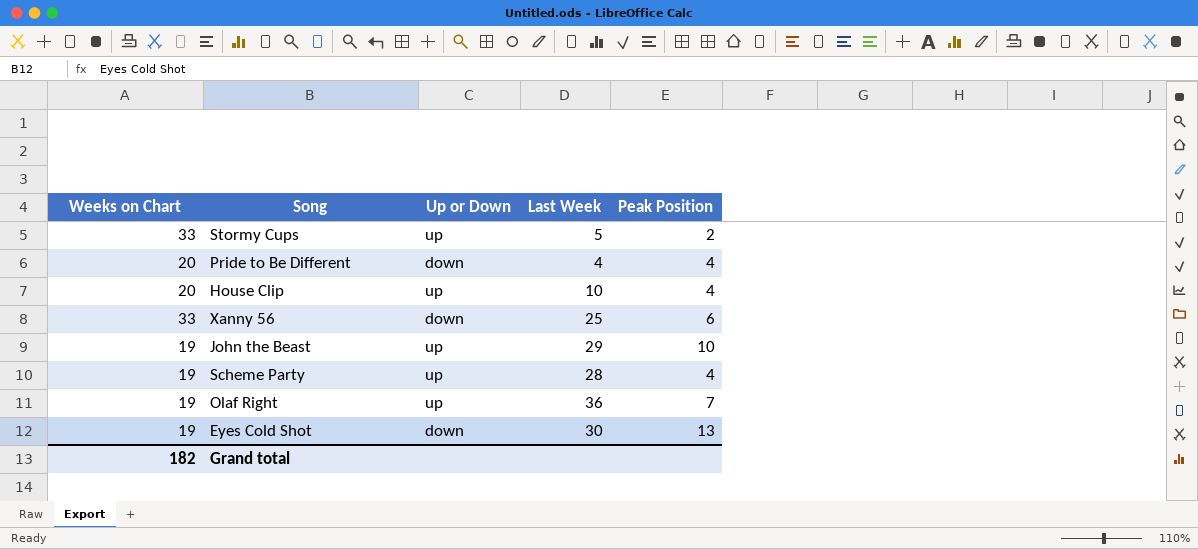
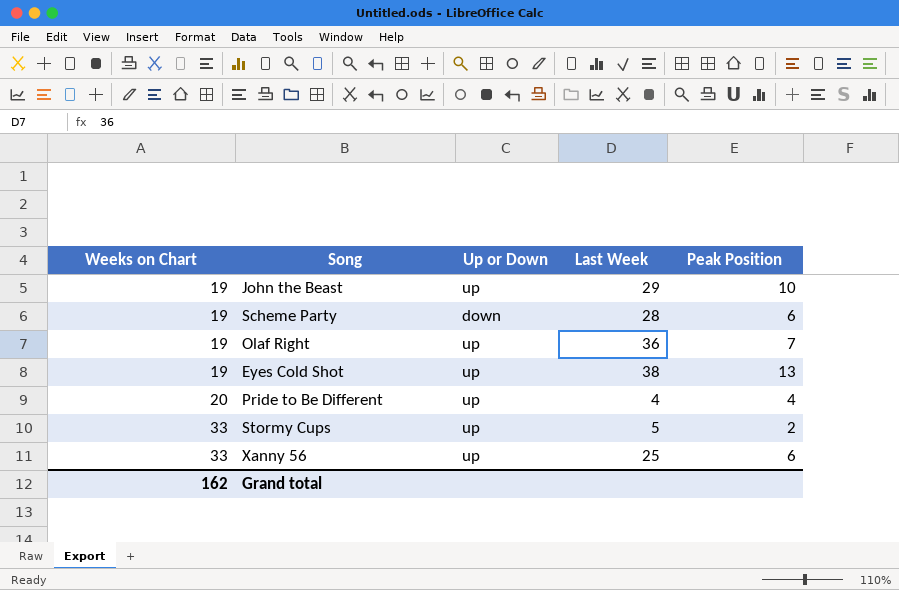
row order: none -> Weeks on Chart ascending
row House Clip: 20 | up | 10 | 4 -> none
Scheme Party | Up or Down: up -> down
Scheme Party | Peak Position: 4 -> 6
Eyes Cold Shot | Up or Down: down -> up
Eyes Cold Shot | Last Week: 30 -> 38
Pride to Be Different | Up or Down: down -> up
Xanny 56 | Up or Down: down -> up
Grand total | Weeks on Chart: 182 -> 162

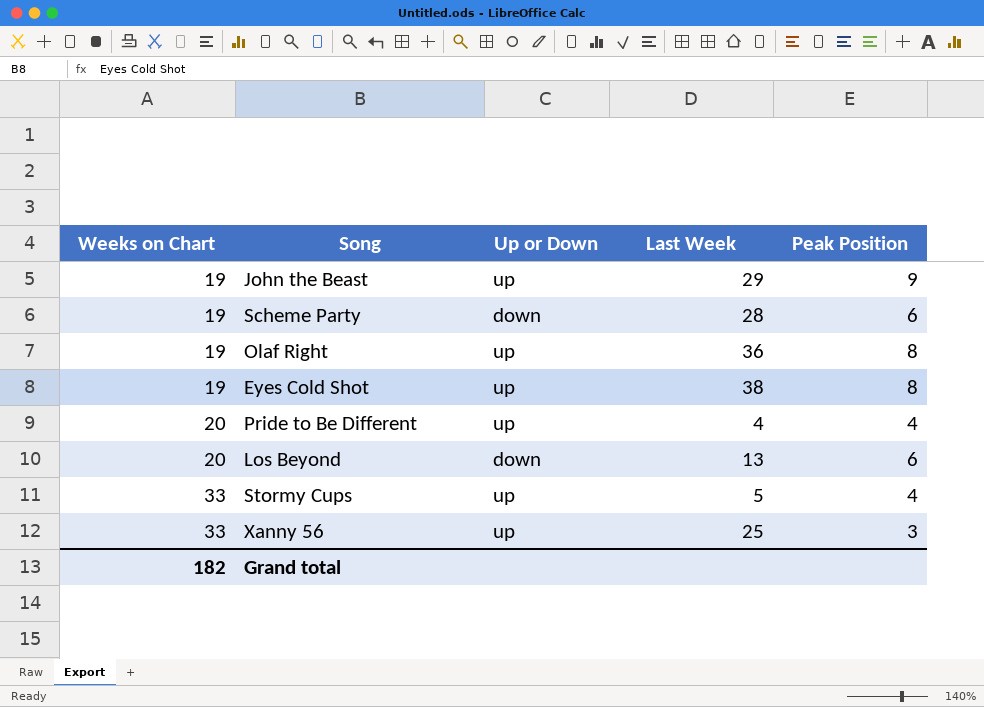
John the Beast | Peak Position: 10 -> 9
Olaf Right | Peak Position: 7 -> 8
Eyes Cold Shot | Peak Position: 13 -> 8
row Los Beyond: none -> 20 | down | 13 | 6
Stormy Cups | Peak Position: 2 -> 4
Xanny 56 | Peak Position: 6 -> 3
Grand total | Weeks on Chart: 162 -> 182

